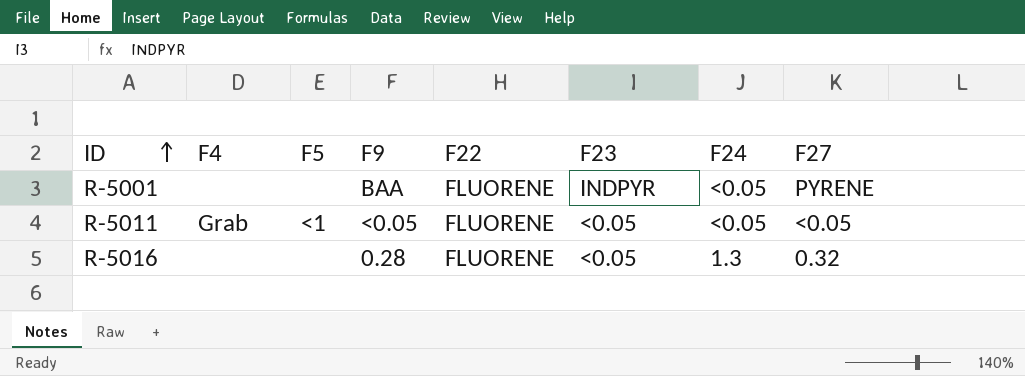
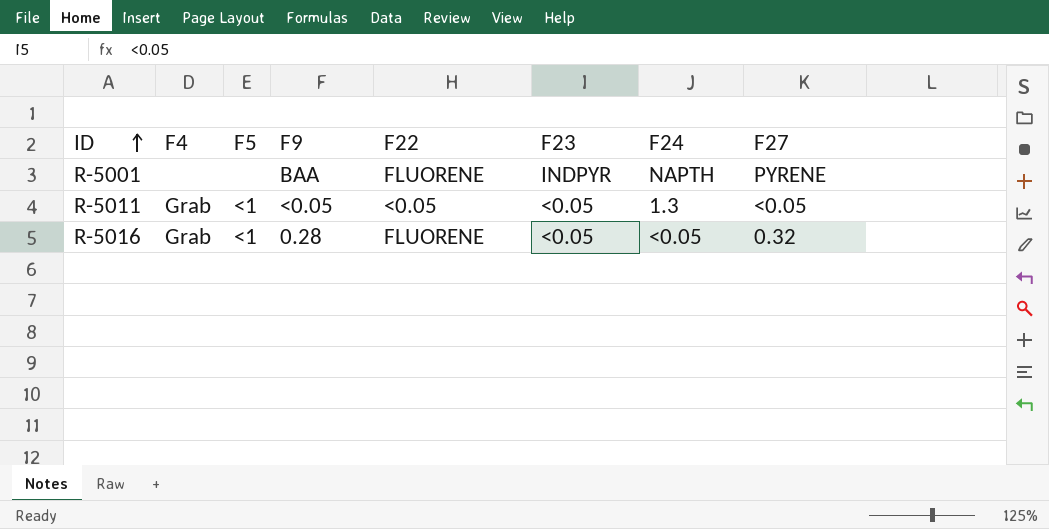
R-5001 | F24: <0.05 -> NAPTH
R-5011 | F22: FLUORENE -> <0.05
R-5011 | F24: <0.05 -> 1.3
R-5016 | F4: none -> Grab
R-5016 | F5: none -> <1
R-5016 | F24: 1.3 -> <0.05

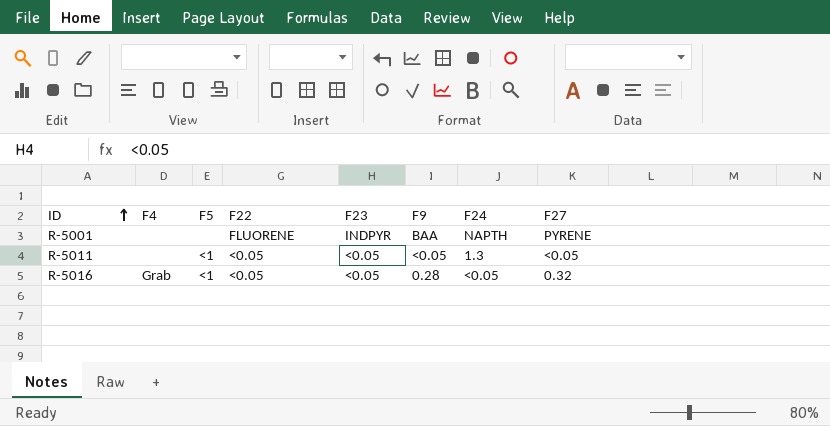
column F9 | position: 4 -> 6
R-5011 | F4: Grab -> none
R-5016 | F22: FLUORENE -> <0.05

